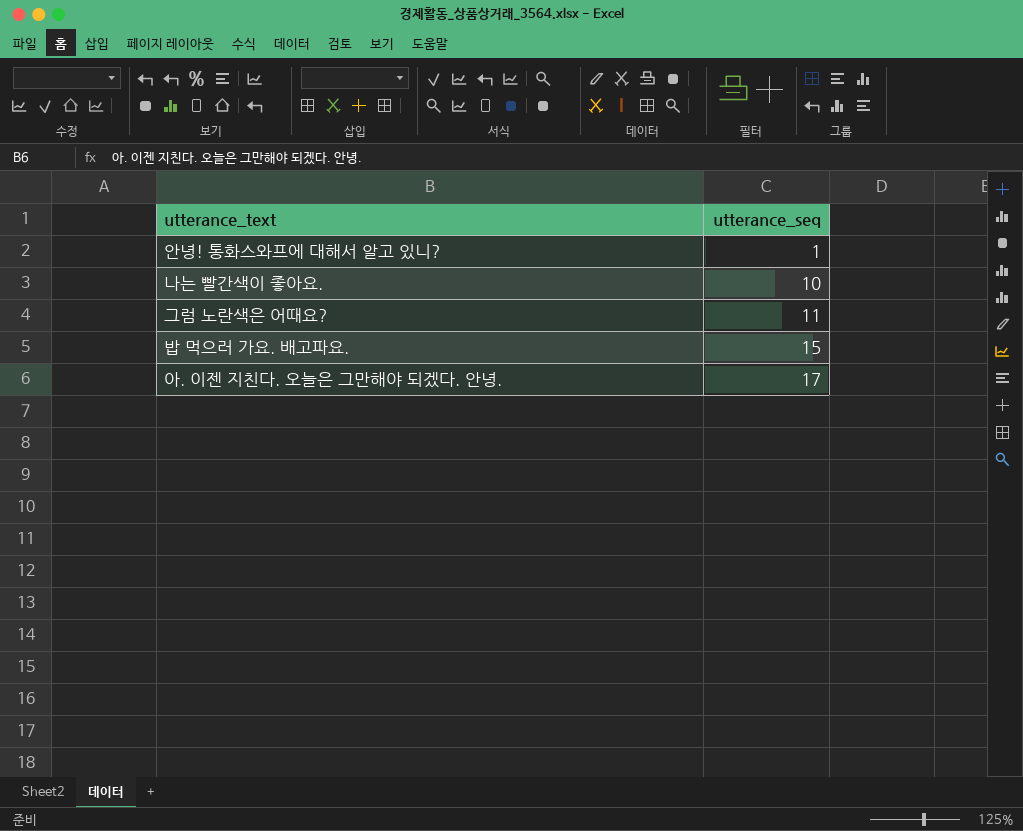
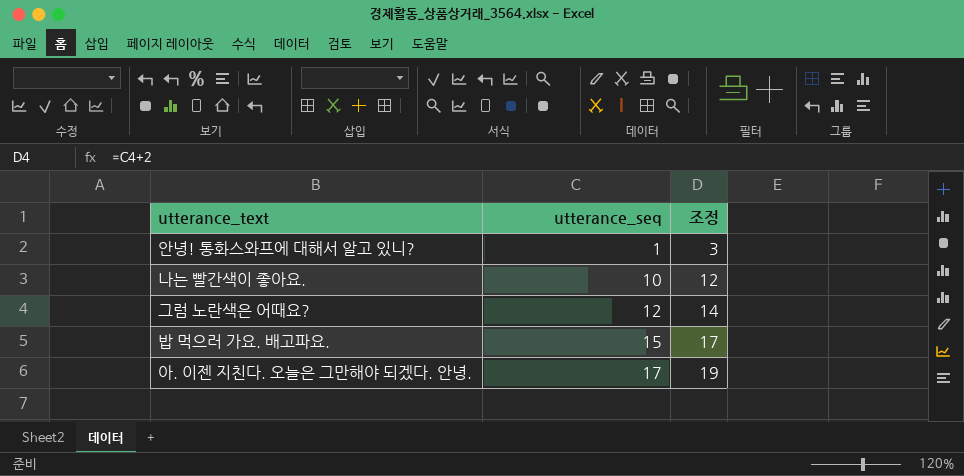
column 조정 | formula: none -> [utterance_seq] + 2
그럼 노란색은 어때요? | utterance_seq: 11 -> 12

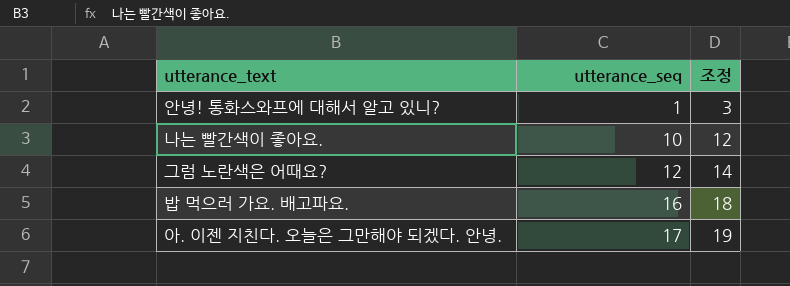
밥 먹으러 가요. 배고파요. | utterance_seq: 15 -> 16
밥 먹으러 가요. 배고파요. | 조정: 17 -> 18

